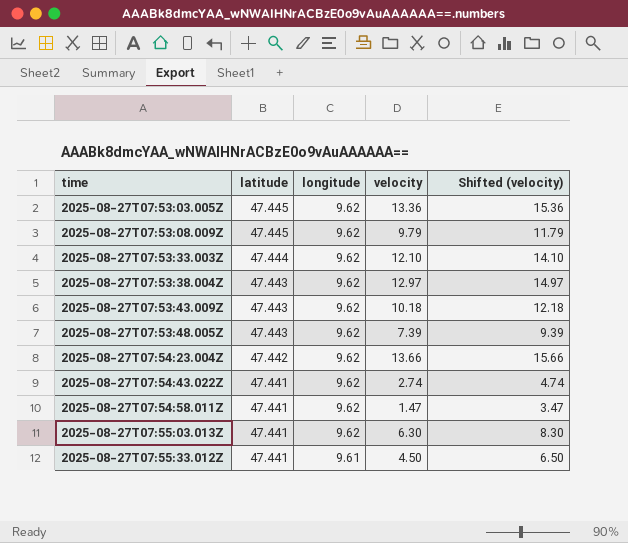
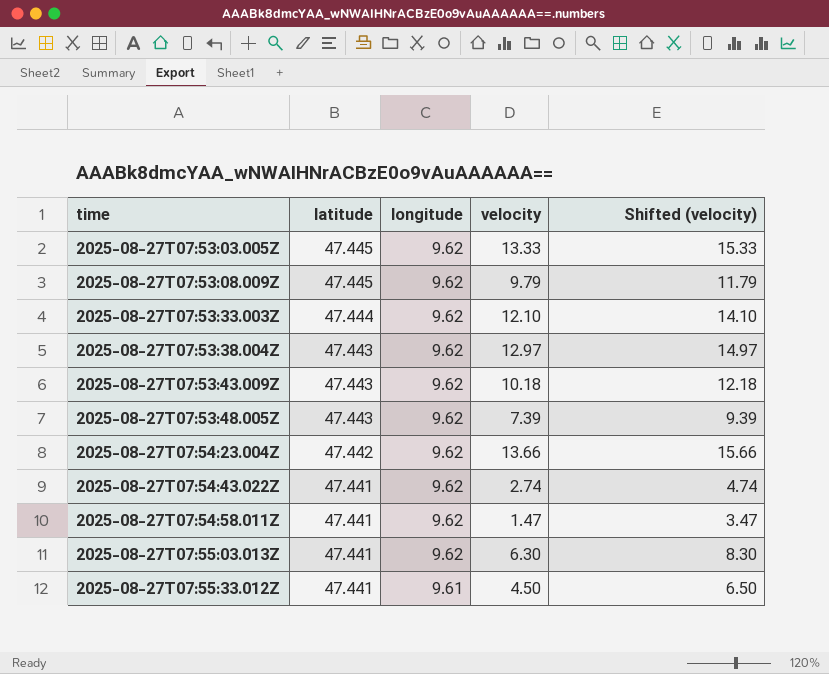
2025-08-27T07:53:03.005Z | velocity: 13.36 -> 13.33
2025-08-27T07:53:03.005Z | Shifted (velocity): 15.36 -> 15.33

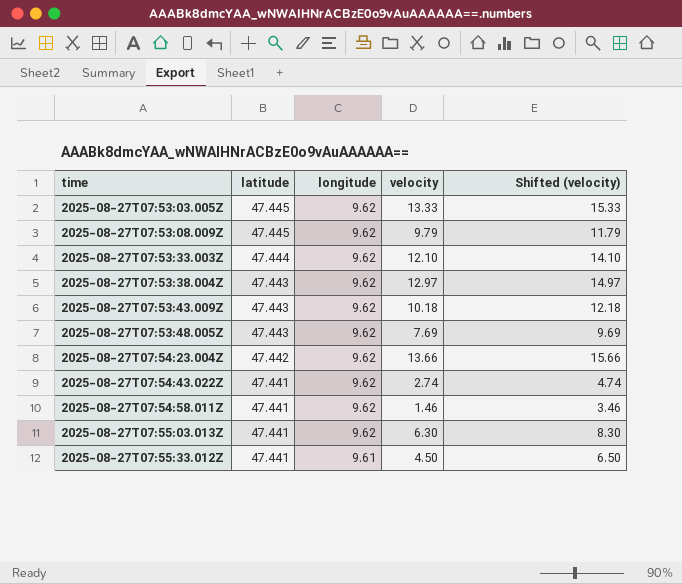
2025-08-27T07:53:48.005Z | velocity: 7.39 -> 7.69
2025-08-27T07:53:48.005Z | Shifted (velocity): 9.39 -> 9.69
2025-08-27T07:54:58.011Z | velocity: 1.47 -> 1.46
2025-08-27T07:54:58.011Z | Shifted (velocity): 3.47 -> 3.46

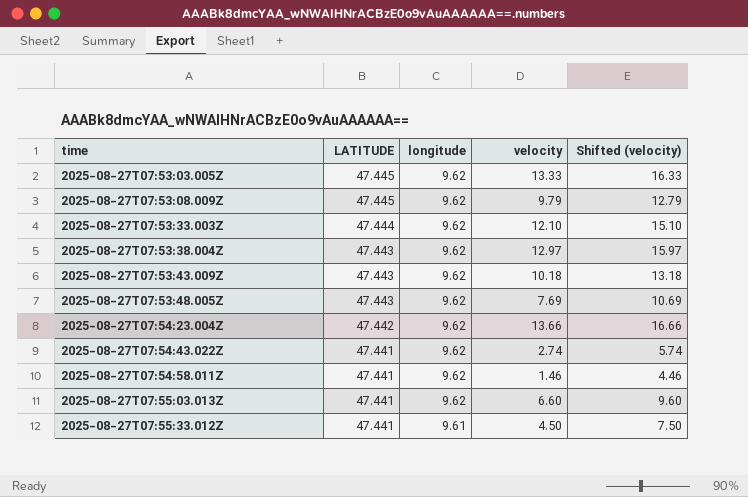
column name: latitude -> LATITUDE
column Shifted (velocity) | formula: [velocity] + 2 -> [velocity] + 3
2025-08-27T07:55:03.013Z | velocity: 6.30 -> 6.60

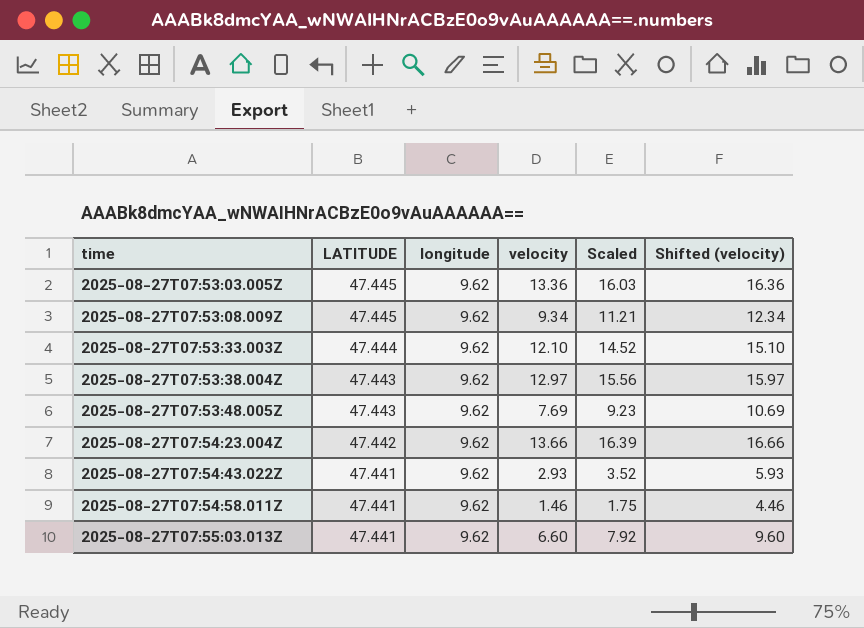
column Scaled | formula: none -> [velocity] * 1.2
row 2025-08-27T07:53:43.009Z: 47.443 | 9.62 | 10.18 | 13.18 -> none
row 2025-08-27T07:55:33.012Z: 47.441 | 9.61 | 4.50 | 7.50 -> none
2025-08-27T07:53:03.005Z | velocity: 13.33 -> 13.36
2025-08-27T07:53:03.005Z | Shifted (velocity): 16.33 -> 16.36
2025-08-27T07:53:08.009Z | velocity: 9.79 -> 9.34
2025-08-27T07:53:08.009Z | Shifted (velocity): 12.79 -> 12.34
2025-08-27T07:54:43.022Z | velocity: 2.74 -> 2.93
2025-08-27T07:54:43.022Z | Shifted (velocity): 5.74 -> 5.93

